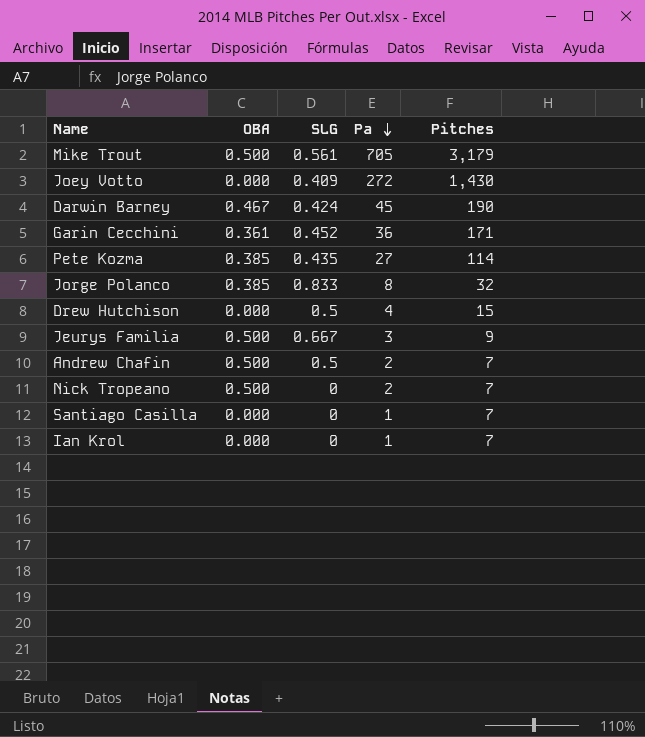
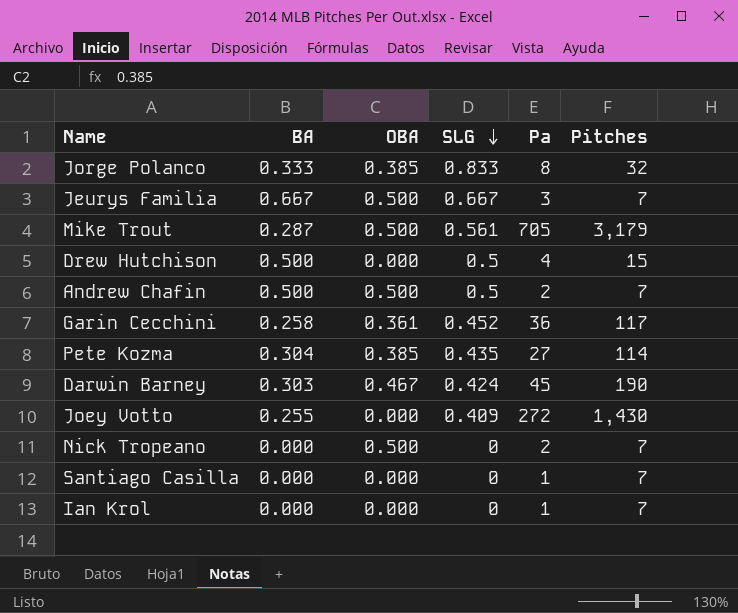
row order: Pa descending -> SLG descending
column BA | position: none -> 2
Jeurys Familia | Pitches: 9 -> 7
Garin Cecchini | Pitches: 171 -> 117

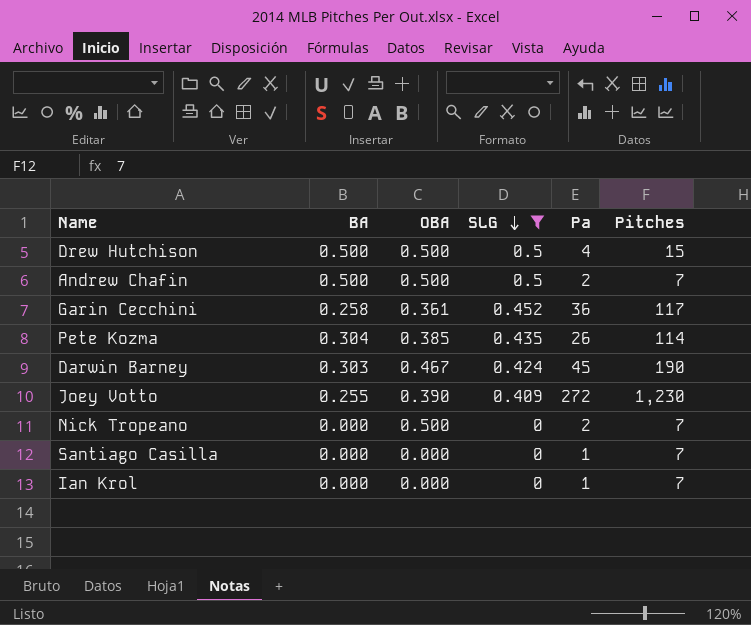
filter: none -> SLG <= 0.5
Drew Hutchison | OBA: 0.000 -> 0.500
Pete Kozma | Pa: 27 -> 26
Joey Votto | OBA: 0.000 -> 0.390
Joey Votto | Pitches: 1,430 -> 1,230

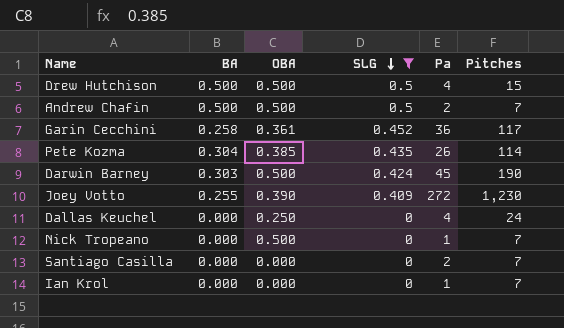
Darwin Barney | OBA: 0.467 -> 0.500
row Dallas Keuchel: none -> 0.000 | 0.250 | 0 | 4 | 24
Nick Tropeano | Pa: 2 -> 1
Santiago Casilla | Pa: 1 -> 2

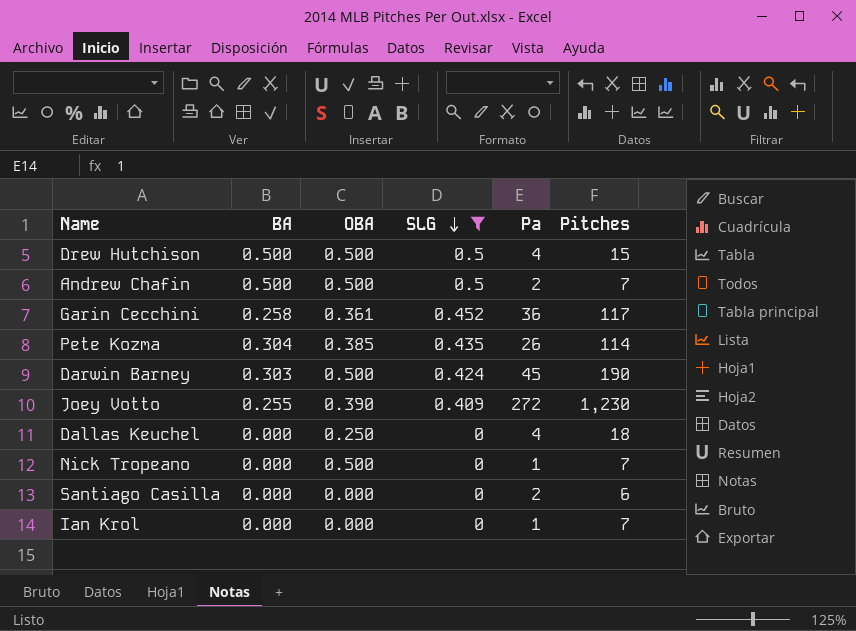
Dallas Keuchel | Pitches: 24 -> 18
Santiago Casilla | Pitches: 7 -> 6

